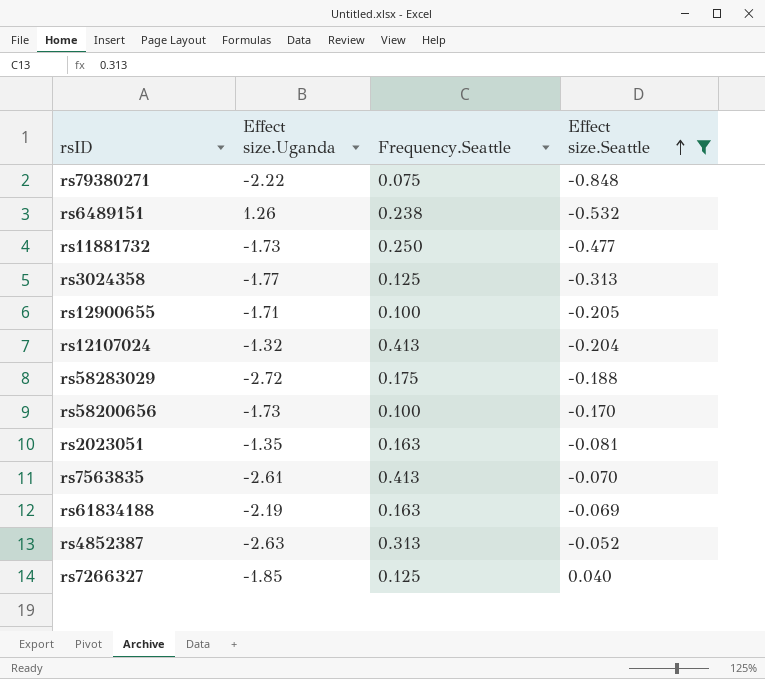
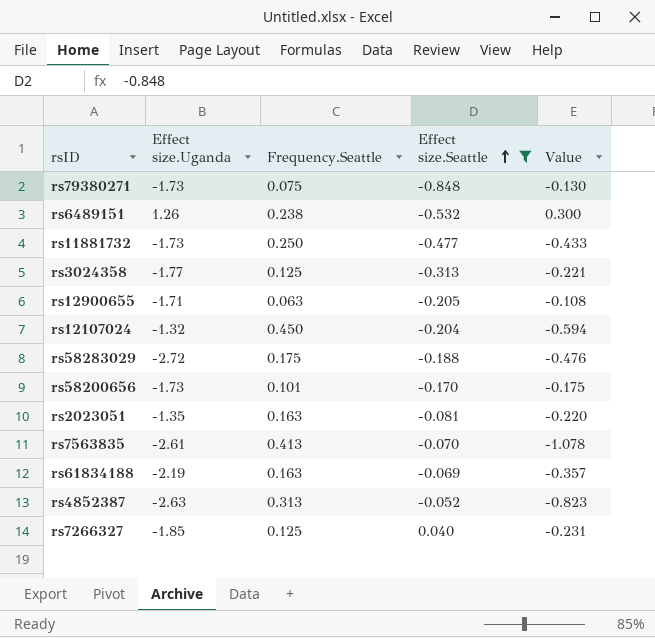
column Value | formula: none -> [Effect size.Uganda] * [Frequency.Seattle]
rs79380271 | Effect size.Uganda: -2.22 -> -1.73
rs12900655 | Frequency.Seattle: 0.100 -> 0.063
rs12107024 | Frequency.Seattle: 0.413 -> 0.450
rs58200656 | Frequency.Seattle: 0.100 -> 0.101

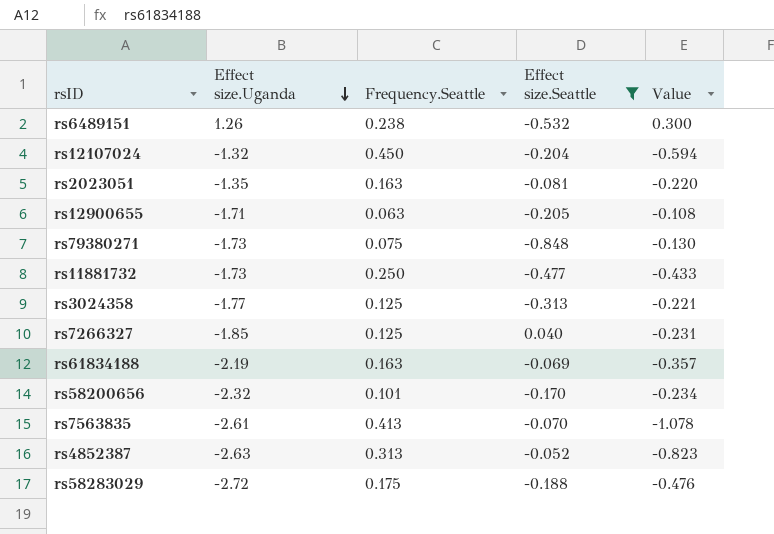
row order: Effect size.Seattle ascending -> Effect size.Uganda descending
rs58200656 | Effect size.Uganda: -1.73 -> -2.32
rs58200656 | Value: -0.175 -> -0.234

